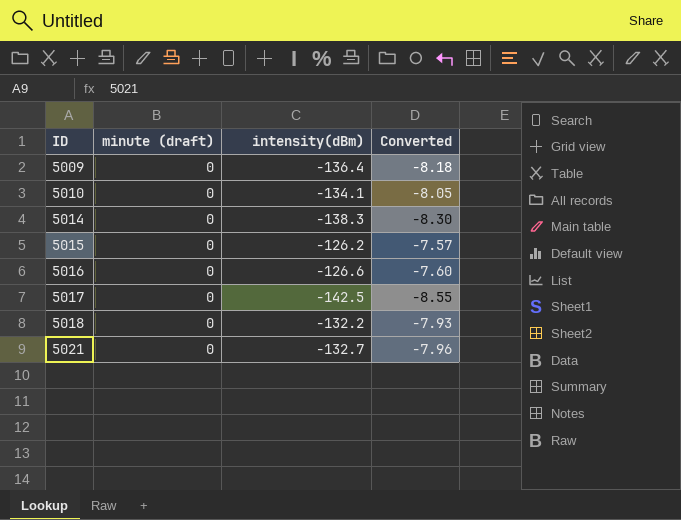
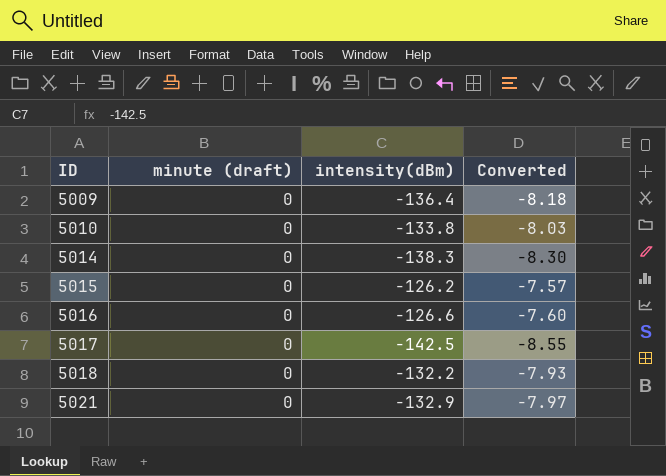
5010 | intensity(dBm): -134.1 -> -133.8
5010 | Converted: -8.05 -> -8.03
5021 | intensity(dBm): -132.7 -> -132.9
5021 | Converted: -7.96 -> -7.97

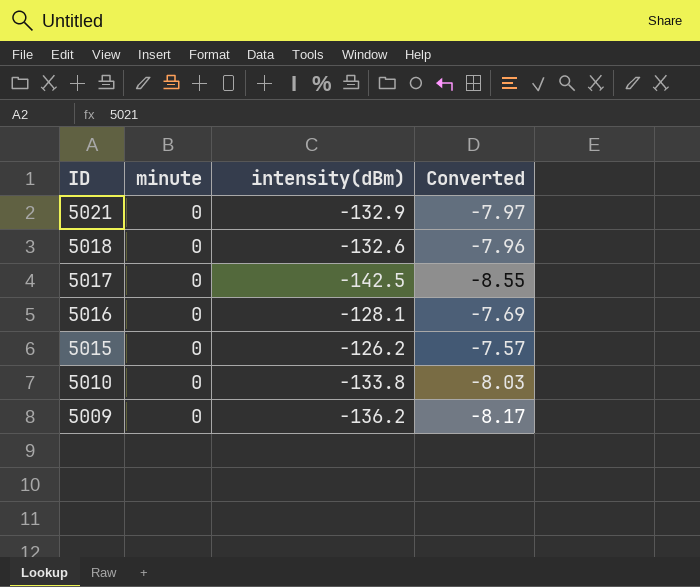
row order: ID ascending -> ID descending
column name: minute (draft) -> minute
row 5014: 0 | -138.3 | -8.30 -> none
5018 | intensity(dBm): -132.2 -> -132.6
5018 | Converted: -7.93 -> -7.96
5016 | intensity(dBm): -126.6 -> -128.1
5016 | Converted: -7.60 -> -7.69
5009 | intensity(dBm): -136.4 -> -136.2
5009 | Converted: -8.18 -> -8.17

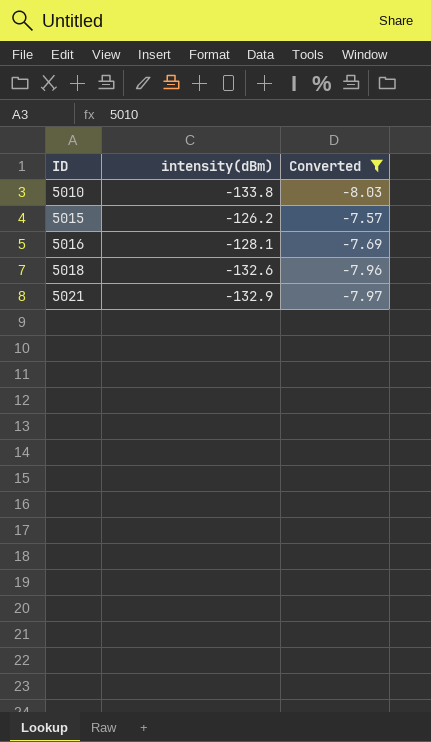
filter: none -> Converted >= -8.03
row order: ID descending -> ID ascending
column minute | position: 2 -> none

